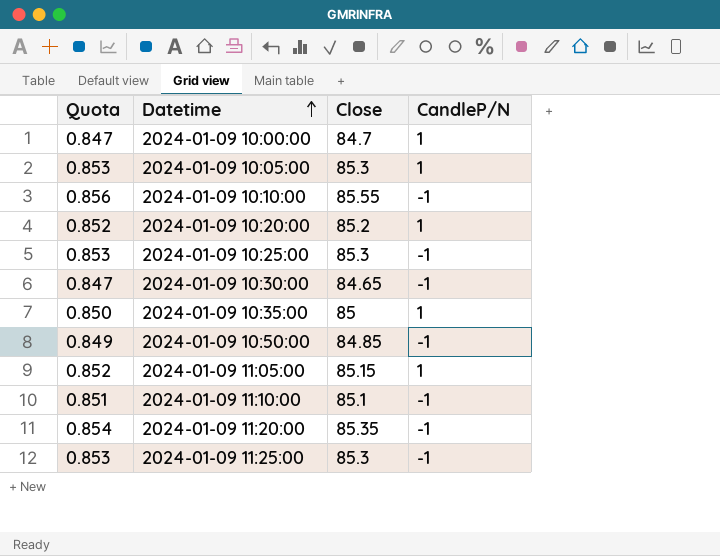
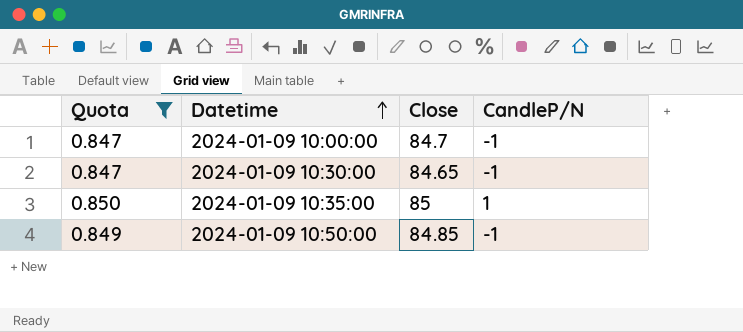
filter: none -> Quota <= 0.850
2024-01-09 10:00:00 | CandleP/N: 1 -> -1

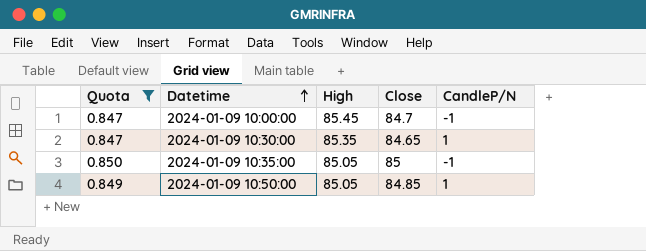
column High | position: none -> 3
2024-01-09 10:30:00 | CandleP/N: -1 -> 1
2024-01-09 10:35:00 | CandleP/N: 1 -> -1
2024-01-09 10:50:00 | CandleP/N: -1 -> 1

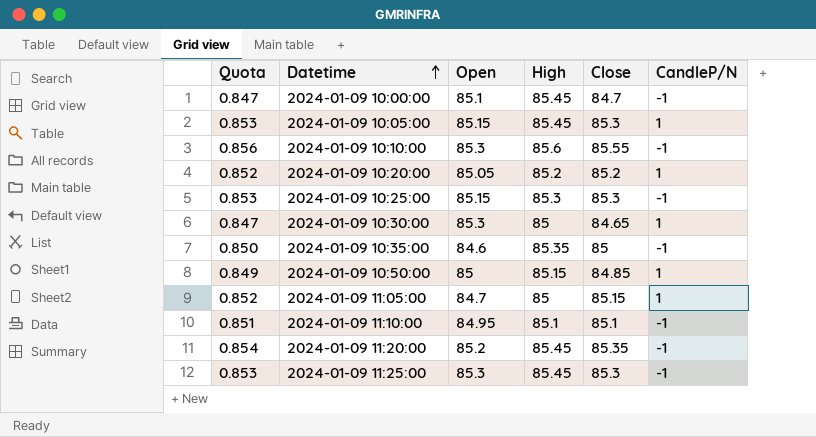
filter: Quota <= 0.850 -> none
column Open | position: none -> 3
2024-01-09 10:30:00 | High: 85.35 -> 85
2024-01-09 10:35:00 | High: 85.05 -> 85.35
2024-01-09 10:50:00 | High: 85.05 -> 85.15

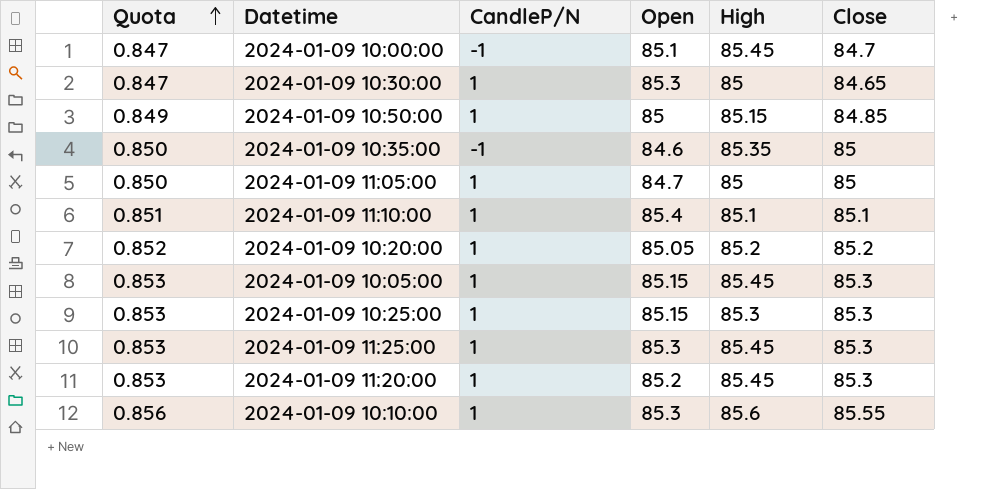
row order: Datetime ascending -> Quota ascending
column CandleP/N | position: 6 -> 3
2024-01-09 11:05:00 | Quota: 0.852 -> 0.850
2024-01-09 11:05:00 | Close: 85.15 -> 85
2024-01-09 11:10:00 | CandleP/N: -1 -> 1
2024-01-09 11:10:00 | Open: 84.95 -> 85.4
2024-01-09 10:25:00 | CandleP/N: -1 -> 1
2024-01-09 11:25:00 | CandleP/N: -1 -> 1
2024-01-09 11:20:00 | Quota: 0.854 -> 0.853
2024-01-09 11:20:00 | CandleP/N: -1 -> 1
2024-01-09 11:20:00 | Close: 85.35 -> 85.3
2024-01-09 10:10:00 | CandleP/N: -1 -> 1

